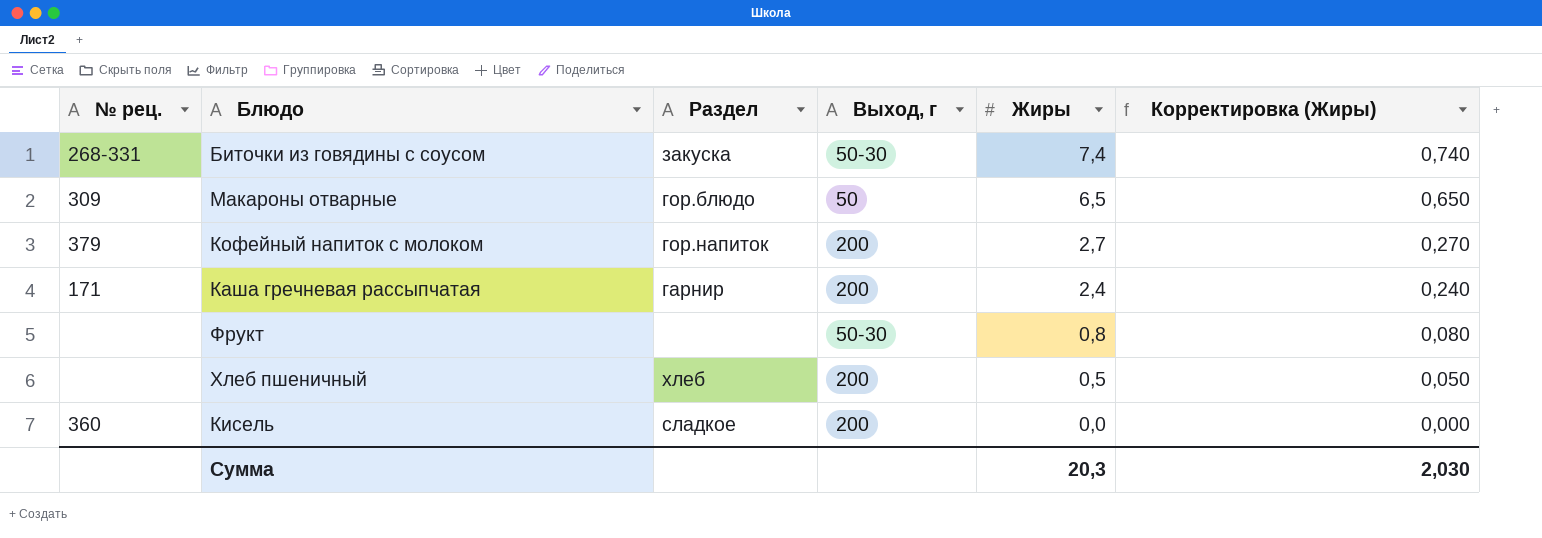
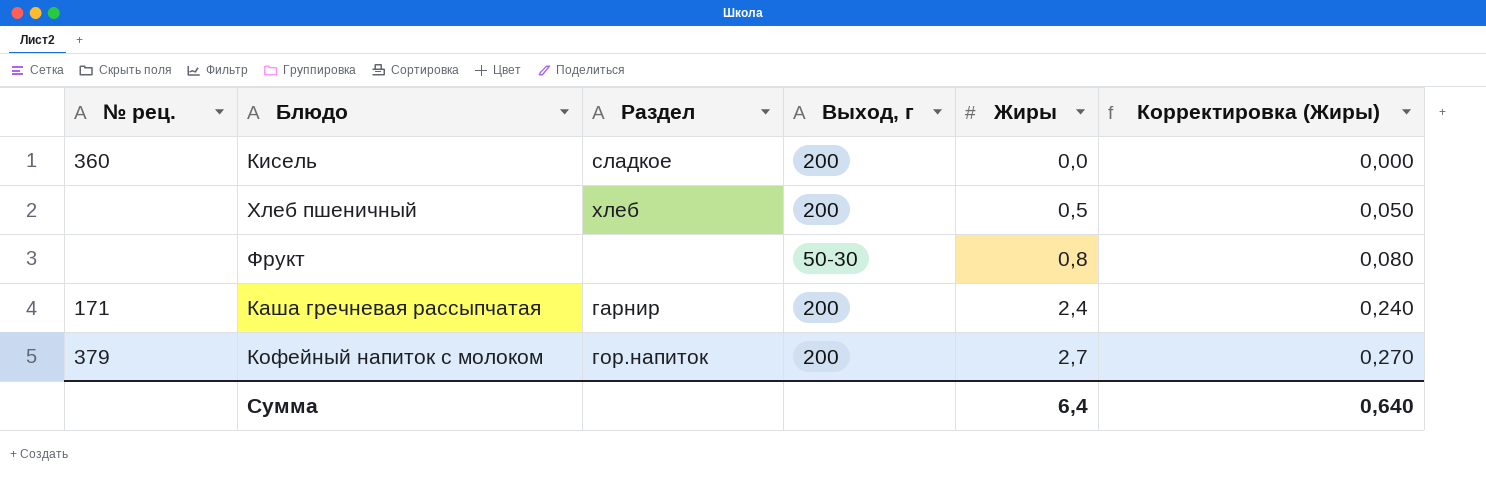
row order: Жиры descending -> Жиры ascending
row Биточки из говядины с соусом: 268-331 | закуска | 50-30 | 7,4 | 0,740 -> none
row Макароны отварные: 309 | гор.блюдо | 50 | 6,5 | 0,650 -> none
Сумма | Жиры: 20,3 -> 6,4
Сумма | Корректировка (Жиры): 2,030 -> 0,640

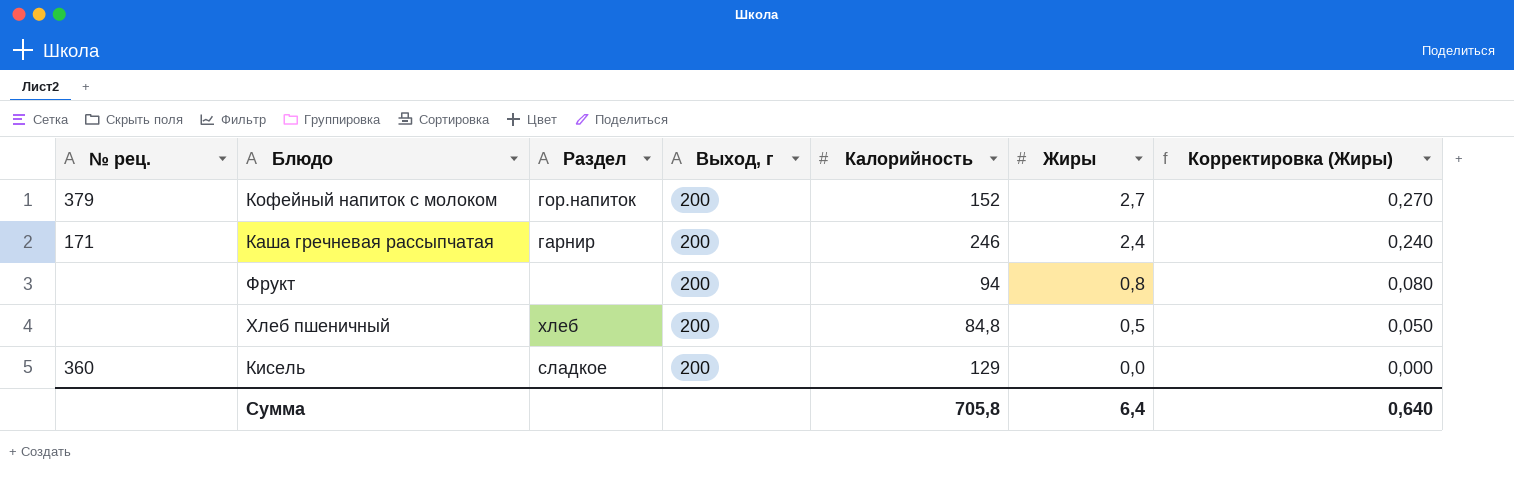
row order: Жиры ascending -> Жиры descending
column Калорийность | position: none -> 5
Фрукт | Выход, г: 50-30 -> 200

